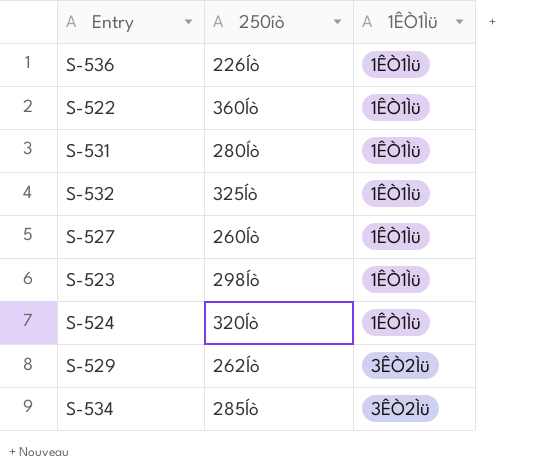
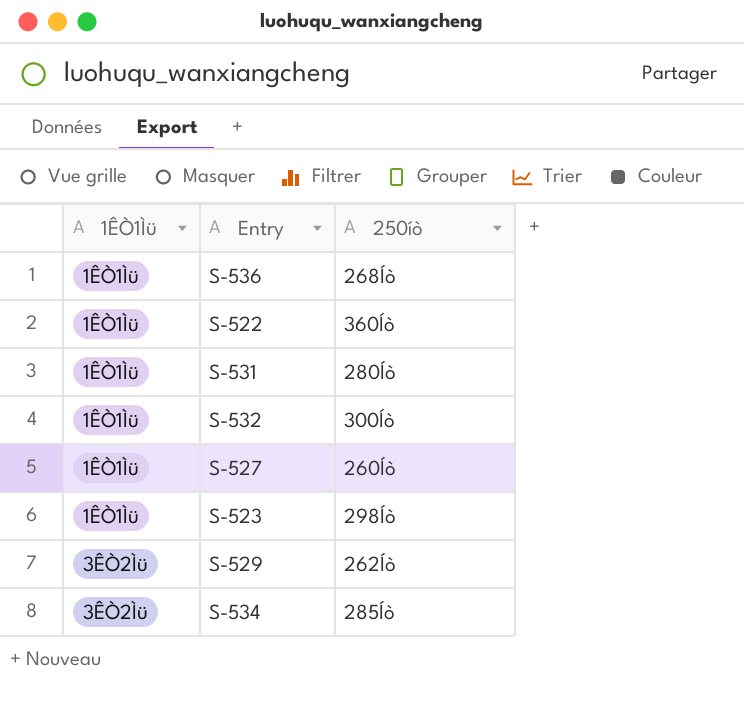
column 1ÊÒ1Ìü | position: 3 -> 1
row S-524: 320Íò | 1ÊÒ1Ìü -> none
S-536 | 250íò: 226Íò -> 268Íò
S-532 | 250íò: 325Íò -> 300Íò

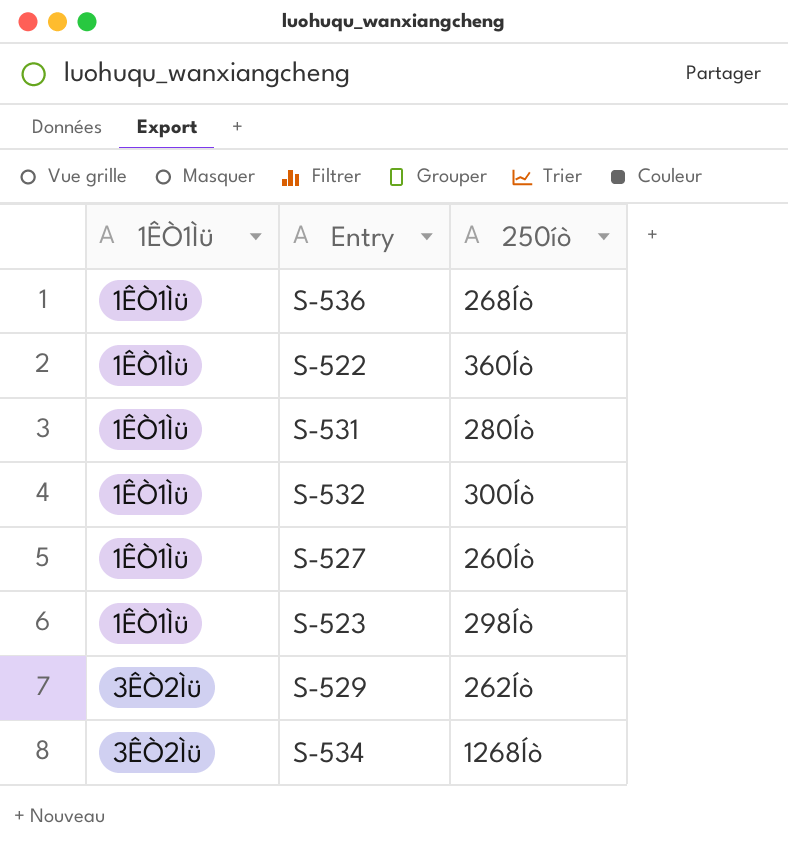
S-534 | 250íò: 285Íò -> 1268Íò

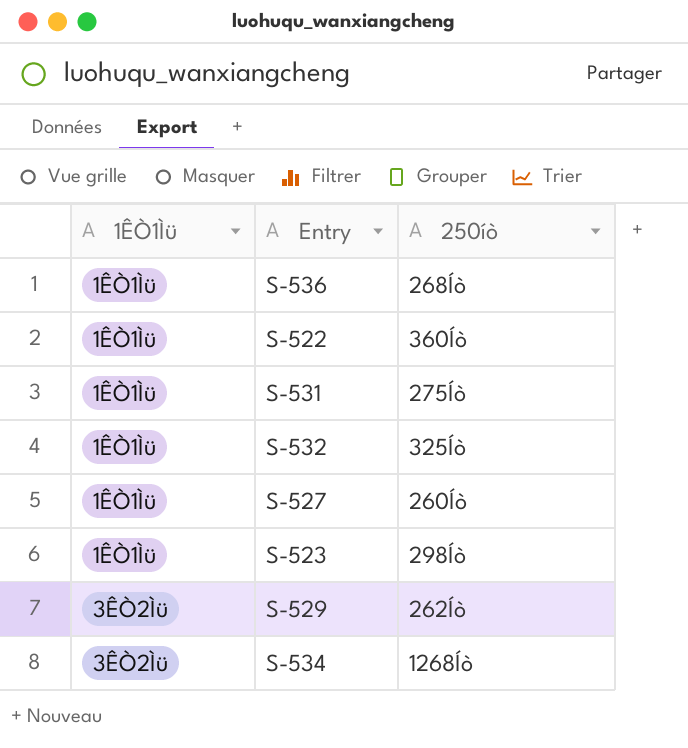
S-531 | 250íò: 280Íò -> 275Íò
S-532 | 250íò: 300Íò -> 325Íò

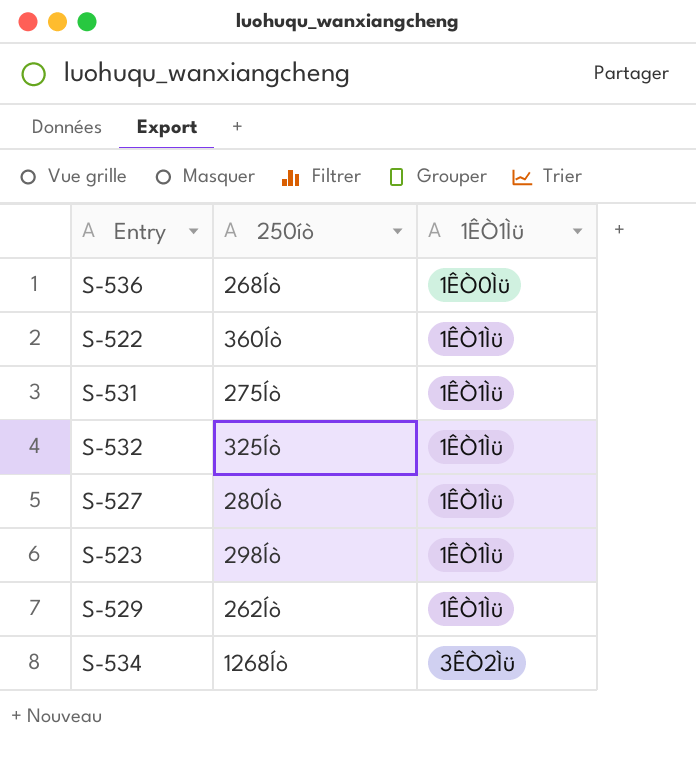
column 1ÊÒ1Ìü | position: 1 -> 3
S-536 | 1ÊÒ1Ìü: 1ÊÒ1Ìü -> 1ÊÒ0Ìü
S-527 | 250íò: 260Íò -> 280Íò
S-529 | 1ÊÒ1Ìü: 3ÊÒ2Ìü -> 1ÊÒ1Ìü

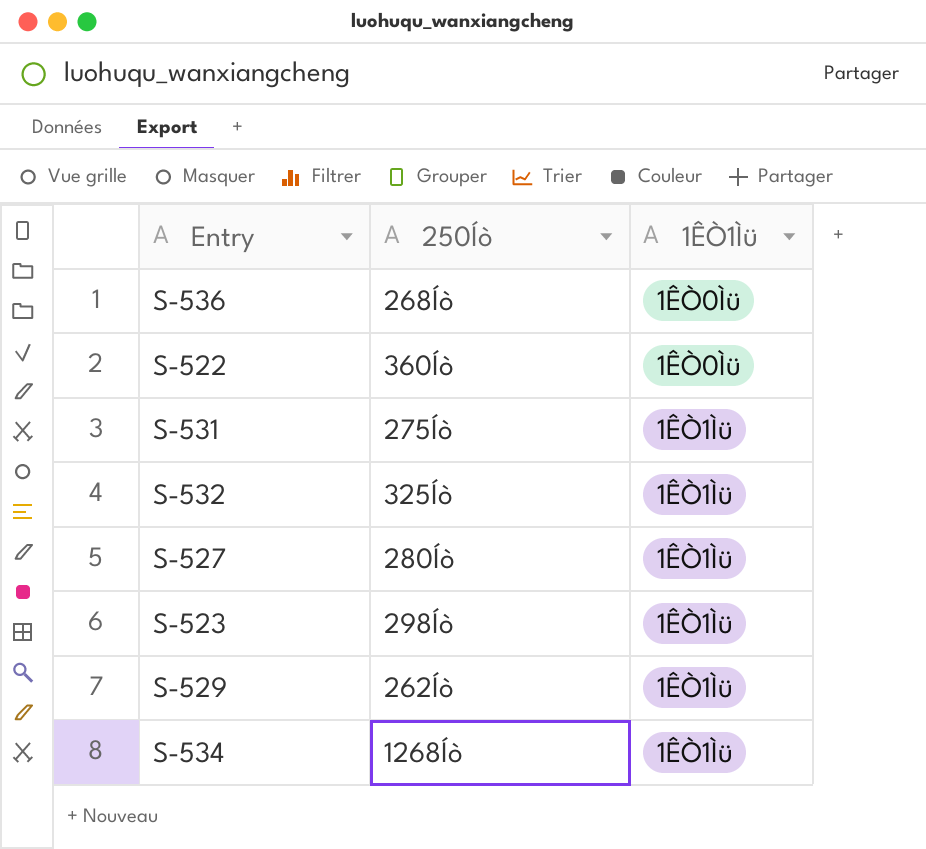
column name: 250íò -> 250Íò
S-522 | 1ÊÒ1Ìü: 1ÊÒ1Ìü -> 1ÊÒ0Ìü
S-534 | 1ÊÒ1Ìü: 3ÊÒ2Ìü -> 1ÊÒ1Ìü

